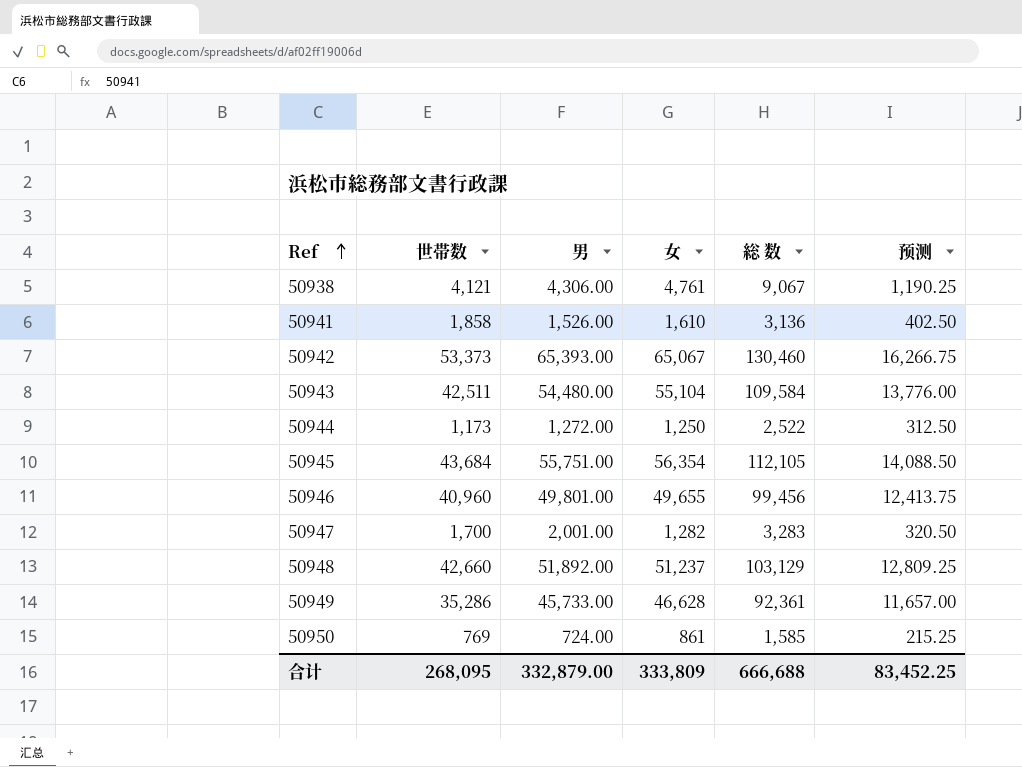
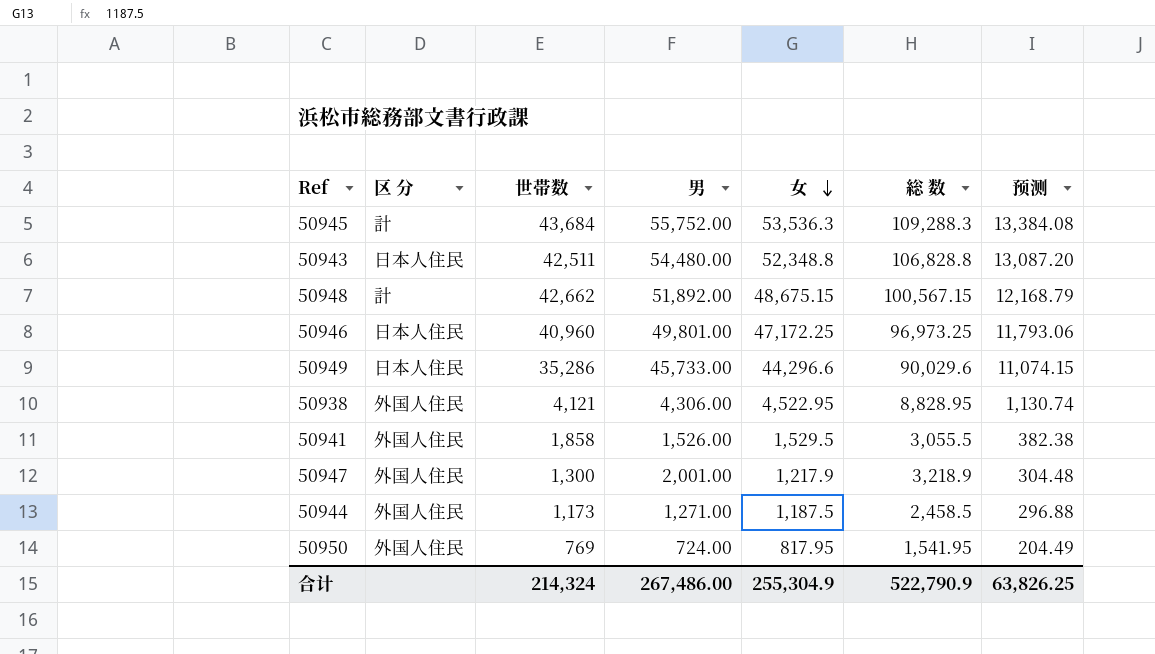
row order: Ref ascending -> 女 descending
column 区 分 | position: none -> 2
row 50942: 53,373 | 65,393.00 | 65,067 | 130,460 | 16,266.75 -> none
50945 | 男: 55,751.00 -> 55,752.00
50945 | 女: 56,354 -> 53,536.3
50945 | 総 数: 112,105 -> 109,288.3
50945 | 预测: 14,088.50 -> 13,384.08
50943 | 女: 55,104 -> 52,348.8
50943 | 総 数: 109,584 -> 106,828.8
50943 | 预测: 13,776.00 -> 13,087.20
50948 | 世帯数: 42,660 -> 42,662
50948 | 女: 51,237 -> 48,675.15
50948 | 総 数: 103,129 -> 100,567.15
50948 | 预测: 12,809.25 -> 12,168.79
50946 | 女: 49,655 -> 47,172.25
50946 | 総 数: 99,456 -> 96,973.25
50946 | 预测: 12,413.75 -> 11,793.06
50949 | 女: 46,628 -> 44,296.6
50949 | 総 数: 92,361 -> 90,029.6
50949 | 预测: 11,657.00 -> 11,074.15
50938 | 女: 4,761 -> 4,522.95
50938 | 総 数: 9,067 -> 8,828.95
50938 | 预测: 1,190.25 -> 1,130.74
50941 | 女: 1,610 -> 1,529.5
50941 | 総 数: 3,136 -> 3,055.5
50941 | 预测: 402.50 -> 382.38
50947 | 世帯数: 1,700 -> 1,300
50947 | 女: 1,282 -> 1,217.9
50947 | 総 数: 3,283 -> 3,218.9
50947 | 预测: 320.50 -> 304.48
50944 | 男: 1,272.00 -> 1,271.00
50944 | 女: 1,250 -> 1,187.5
50944 | 総 数: 2,522 -> 2,458.5
50944 | 预测: 312.50 -> 296.88
50950 | 女: 861 -> 817.95
50950 | 総 数: 1,585 -> 1,541.95
50950 | 预测: 215.25 -> 204.49
合计 | 世帯数: 268,095 -> 214,324
合计 | 男: 332,879.00 -> 267,486.00
合计 | 女: 333,809 -> 255,304.9
合计 | 総 数: 666,688 -> 522,790.9
合计 | 预测: 83,452.25 -> 63,826.25

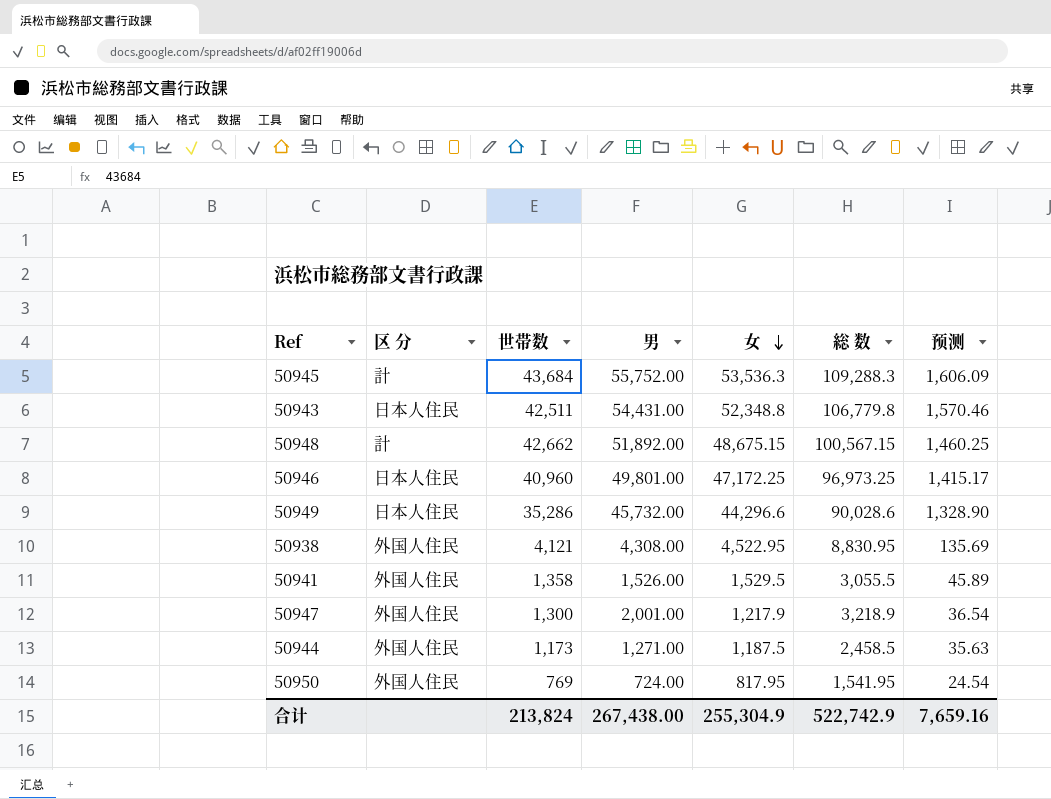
column 预测 | formula: [女] * 0.25 -> [女] * 0.03
50943 | 男: 54,480.00 -> 54,431.00
50943 | 総 数: 106,828.8 -> 106,779.8
50949 | 男: 45,733.00 -> 45,732.00
50949 | 総 数: 90,029.6 -> 90,028.6
50938 | 男: 4,306.00 -> 4,308.00
50938 | 総 数: 8,828.95 -> 8,830.95
50941 | 世帯数: 1,858 -> 1,358
合计 | 世帯数: 214,324 -> 213,824
合计 | 男: 267,486.00 -> 267,438.00
合计 | 総 数: 522,790.9 -> 522,742.9
合计 | 预测: 63,826.25 -> 7,659.16

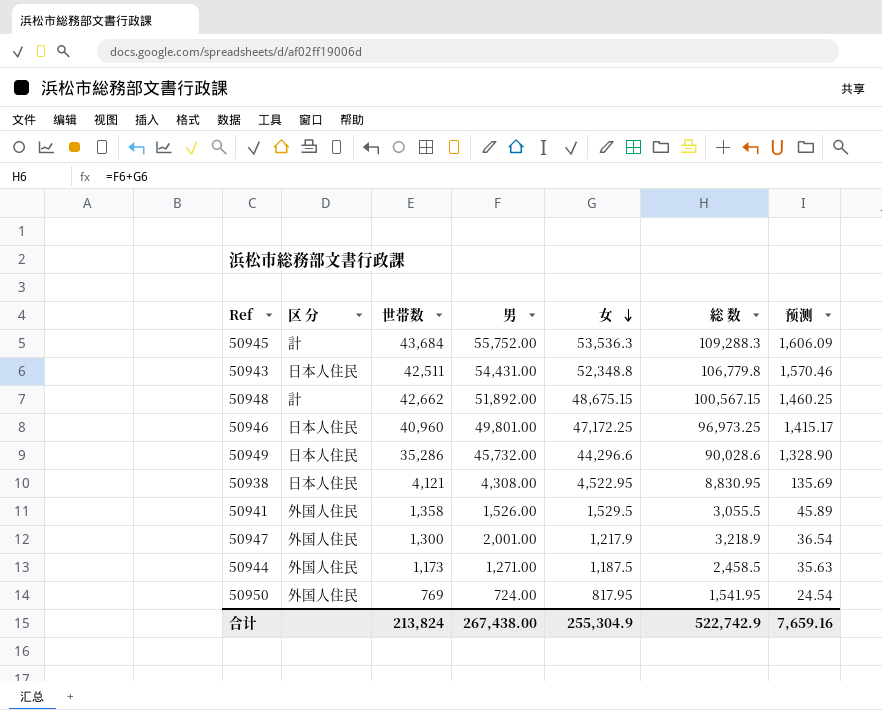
50938 | 区 分: 外国人住民 -> 日本人住民

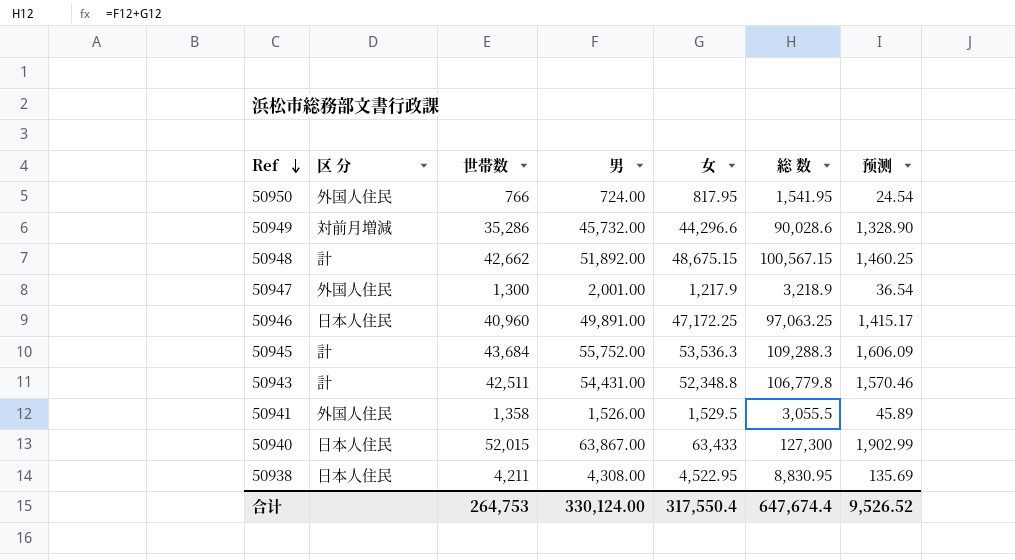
row order: 女 descending -> Ref descending
row 50944: 外国人住民 | 1,173 | 1,271.00 | 1,187.5 | 2,458.5 | 35.63 -> none
50950 | 世帯数: 769 -> 766
50949 | 区 分: 日本人住民 -> 対前月増減
50946 | 男: 49,801.00 -> 49,891.00
50946 | 総 数: 96,973.25 -> 97,063.25
50943 | 区 分: 日本人住民 -> 計
row 50940: none -> 日本人住民 | 52,015 | 63,867.00 | 63,433 | 127,300 | 1,902.99
50938 | 世帯数: 4,121 -> 4,211
合计 | 世帯数: 213,824 -> 264,753
合计 | 男: 267,438.00 -> 330,124.00
合计 | 女: 255,304.9 -> 317,550.4
合计 | 総 数: 522,742.9 -> 647,674.4
合计 | 预测: 7,659.16 -> 9,526.52

